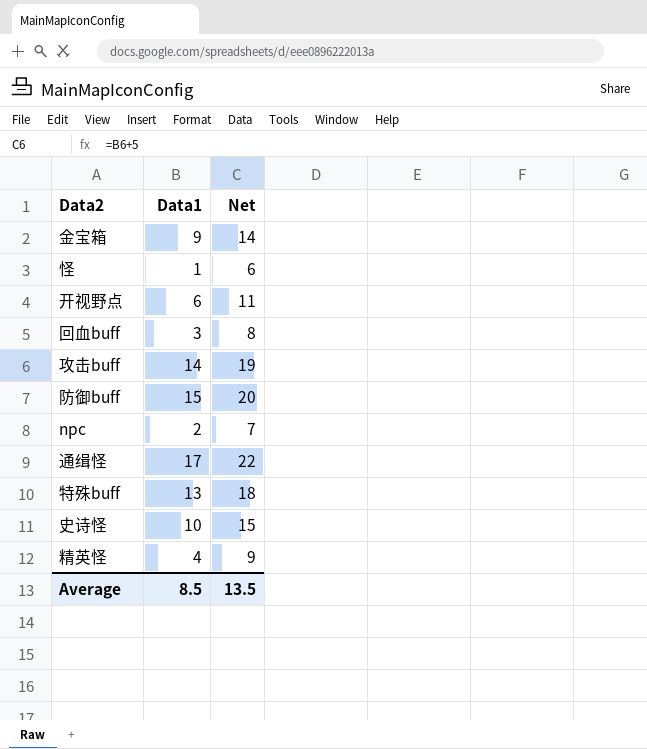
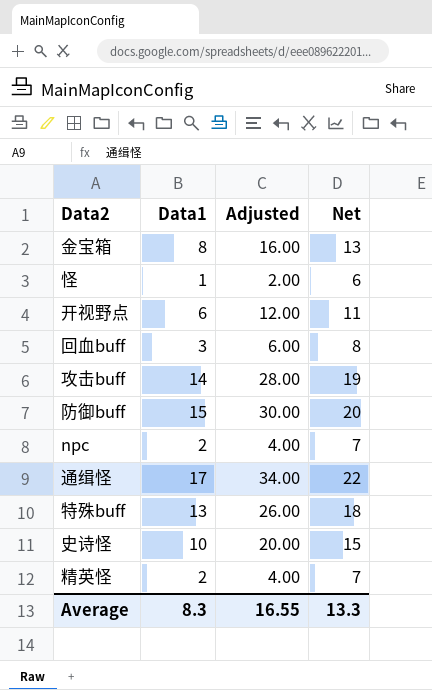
column Adjusted | formula: none -> [Data1] * 2
金宝箱 | Data1: 9 -> 8
金宝箱 | Net: 14 -> 13
精英怪 | Data1: 4 -> 2
精英怪 | Net: 9 -> 7
Average | Data1: 8.5 -> 8.3
Average | Net: 13.5 -> 13.3

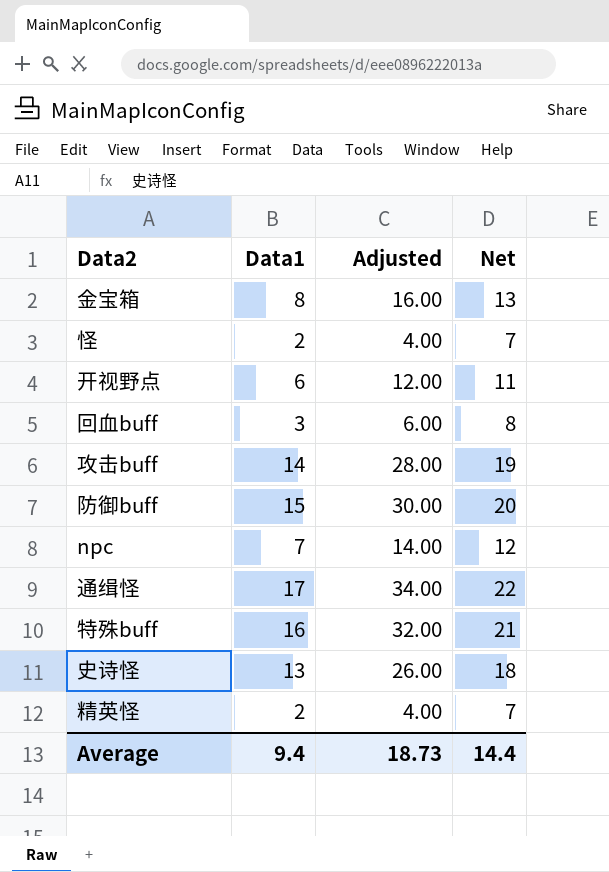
怪 | Data1: 1 -> 2
怪 | Adjusted: 2.00 -> 4.00
怪 | Net: 6 -> 7
npc | Data1: 2 -> 7
npc | Adjusted: 4.00 -> 14.00
npc | Net: 7 -> 12
特殊buff | Data1: 13 -> 16
特殊buff | Adjusted: 26.00 -> 32.00
特殊buff | Net: 18 -> 21
史诗怪 | Data1: 10 -> 13
史诗怪 | Adjusted: 20.00 -> 26.00
史诗怪 | Net: 15 -> 18
Average | Data1: 8.3 -> 9.4
Average | Adjusted: 16.55 -> 18.73
Average | Net: 13.3 -> 14.4

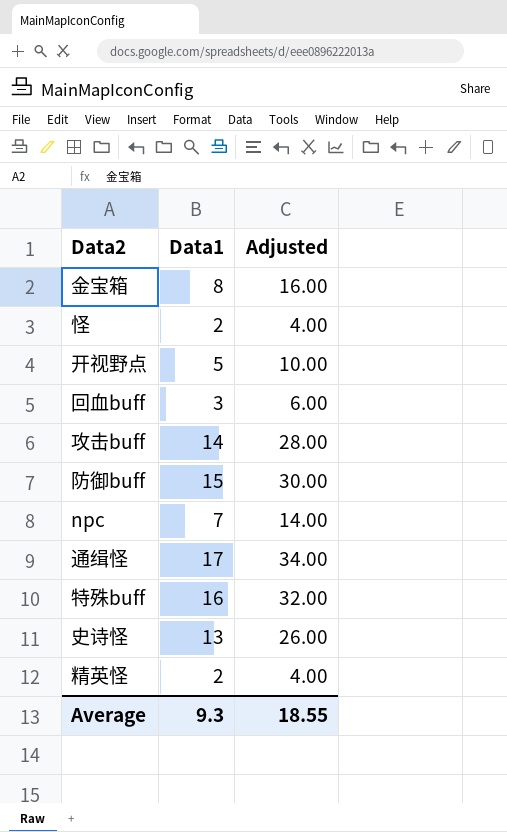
column Net | formula: [Data1] + 5 -> none
开视野点 | Data1: 6 -> 5
开视野点 | Adjusted: 12.00 -> 10.00
Average | Data1: 9.4 -> 9.3
Average | Adjusted: 18.73 -> 18.55

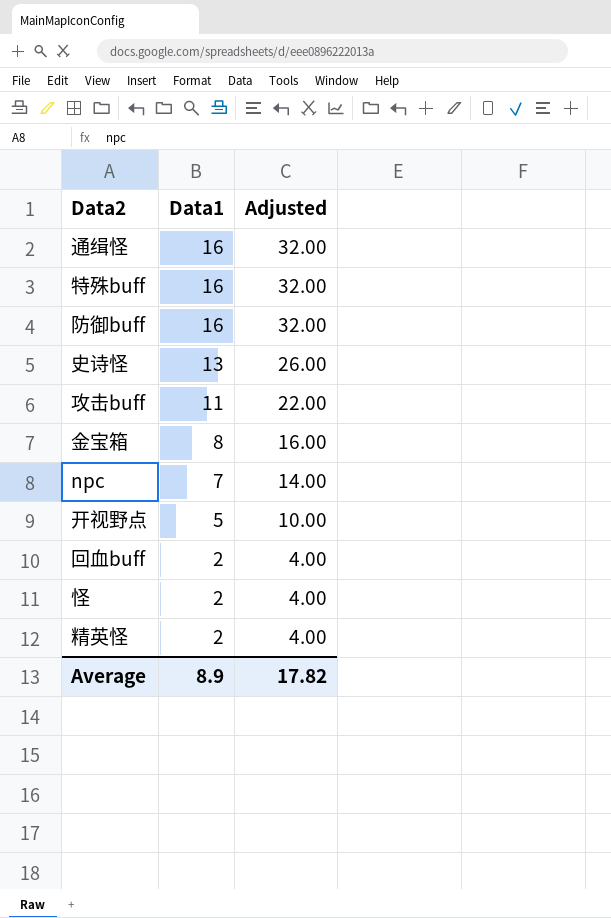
row order: none -> Data1 descending
通缉怪 | Data1: 17 -> 16
通缉怪 | Adjusted: 34.00 -> 32.00
防御buff | Data1: 15 -> 16
防御buff | Adjusted: 30.00 -> 32.00
攻击buff | Data1: 14 -> 11
攻击buff | Adjusted: 28.00 -> 22.00
回血buff | Data1: 3 -> 2
回血buff | Adjusted: 6.00 -> 4.00
Average | Data1: 9.3 -> 8.9
Average | Adjusted: 18.55 -> 17.82

